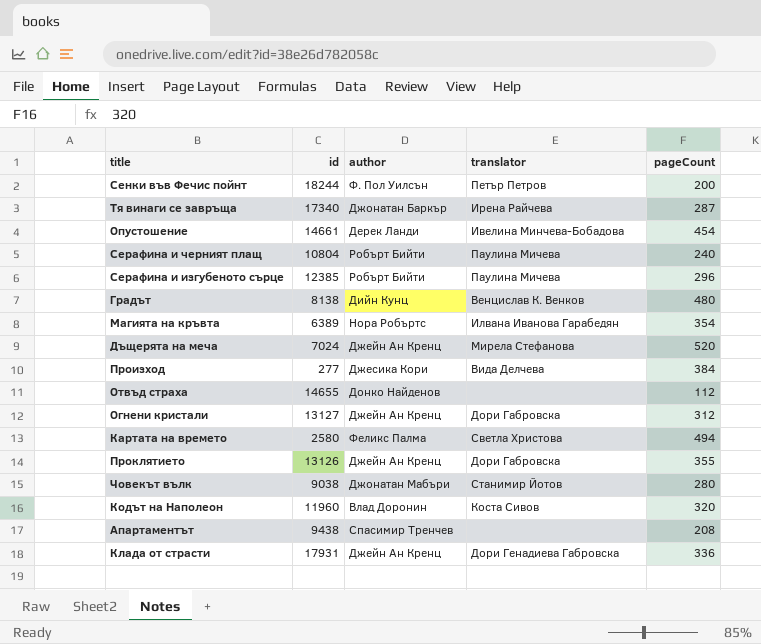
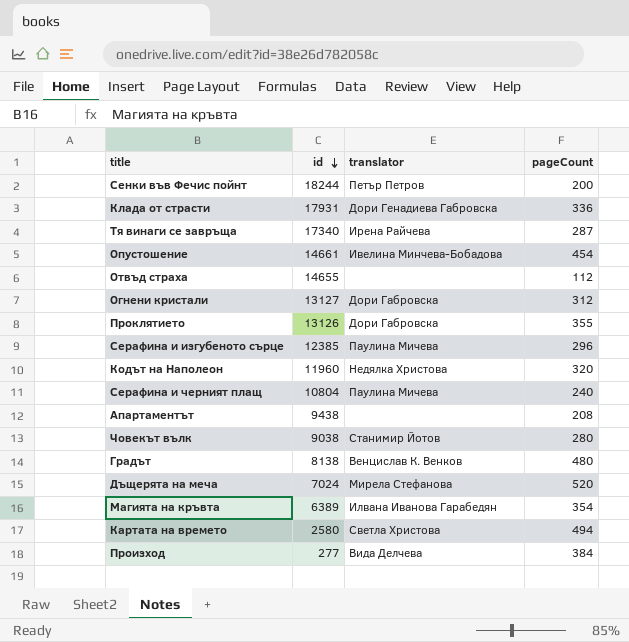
row order: none -> id descending
column author | position: 3 -> none
Кодът на Наполеон | translator: Коста Сивов -> Недялка Христова

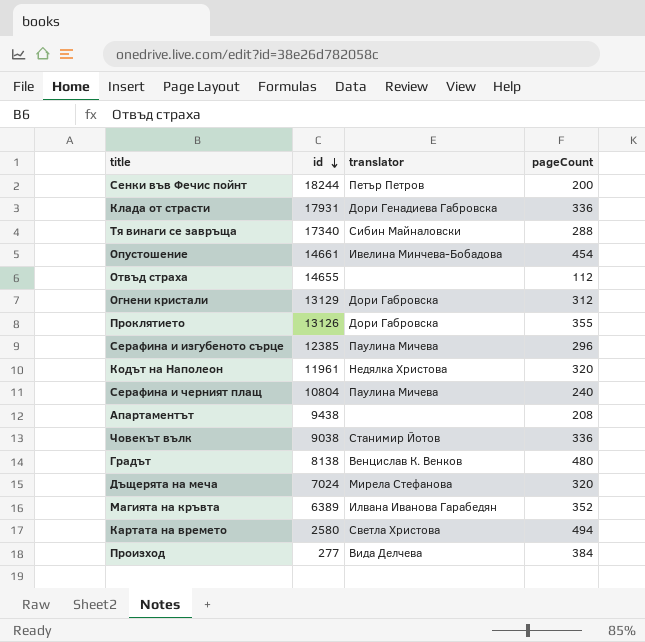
Тя винаги се завръща | translator: Ирена Райчева -> Сибин Майналовски
Тя винаги се завръща | pageCount: 287 -> 288
Огнени кристали | id: 13127 -> 13129
Кодът на Наполеон | id: 11960 -> 11961
Човекът вълк | pageCount: 280 -> 336
Дъщерята на меча | pageCount: 520 -> 320
Магията на кръвта | pageCount: 354 -> 352

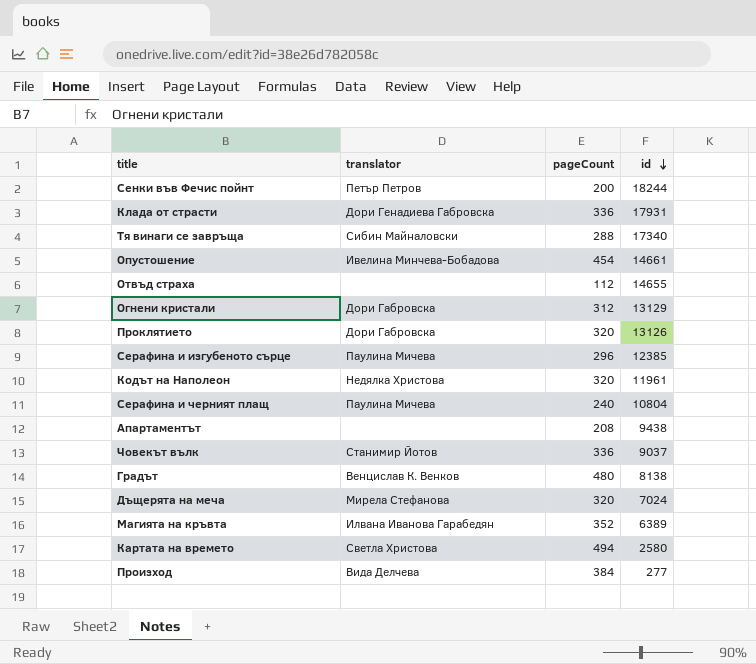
column id | position: 2 -> 4
Проклятието | pageCount: 355 -> 320
Човекът вълк | id: 9038 -> 9037

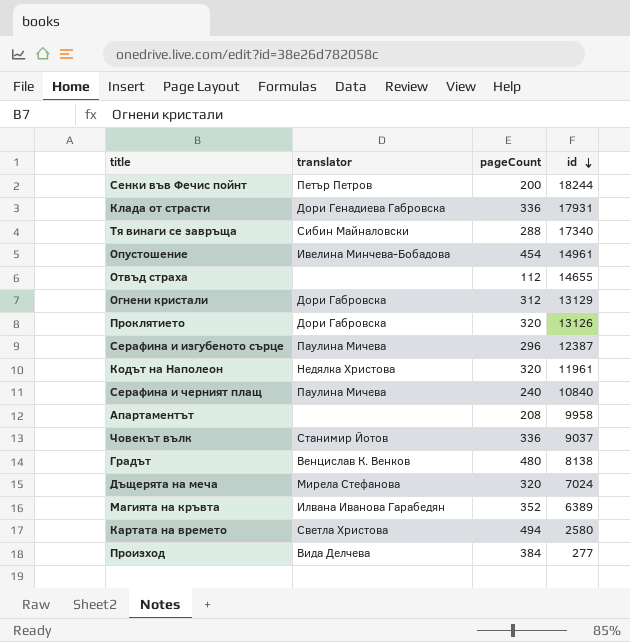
Опустошение | id: 14661 -> 14961
Серафина и изгубеното сърце | id: 12385 -> 12387
Серафина и черният плащ | id: 10804 -> 10840
Апартаментът | id: 9438 -> 9958

